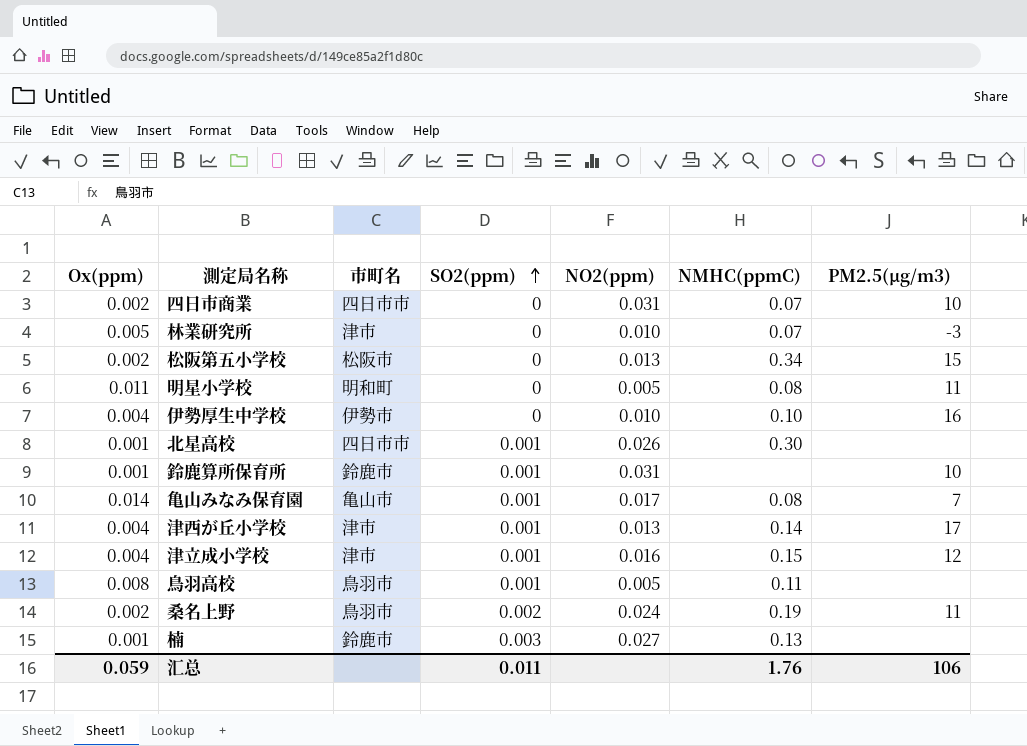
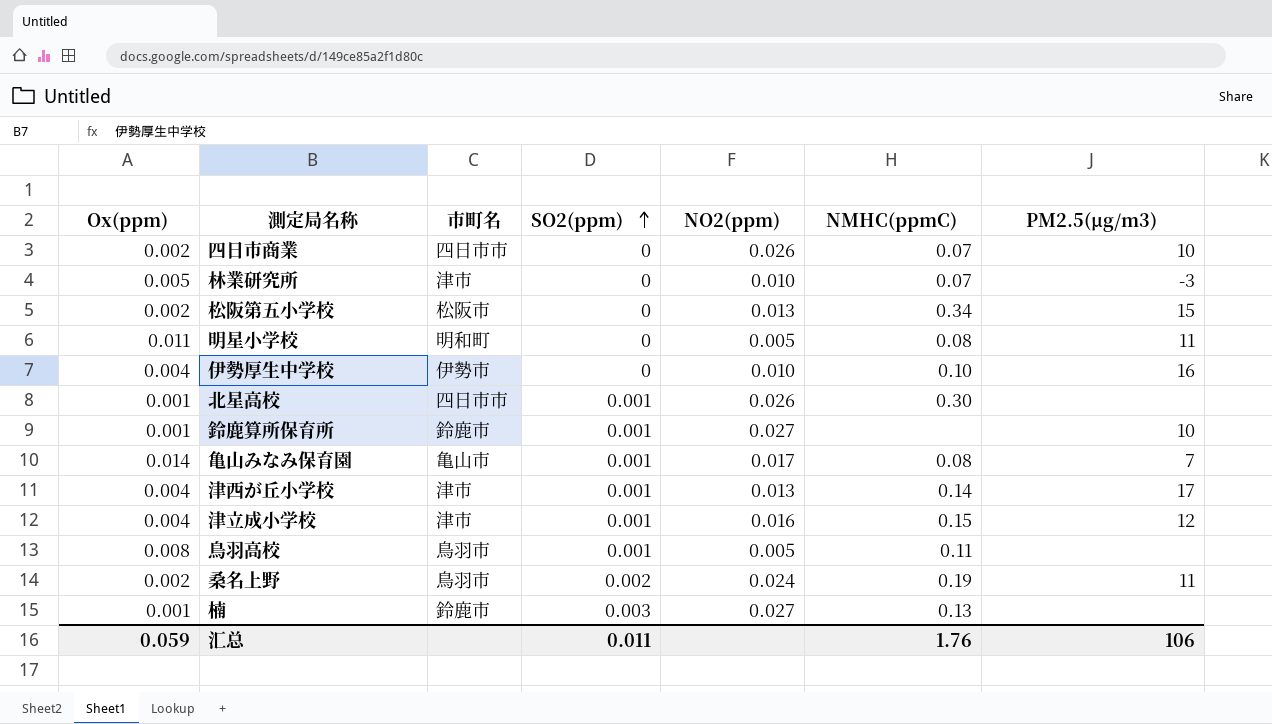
四日市商業 | NO2(ppm): 0.031 -> 0.026
鈴鹿算所保育所 | NO2(ppm): 0.031 -> 0.027

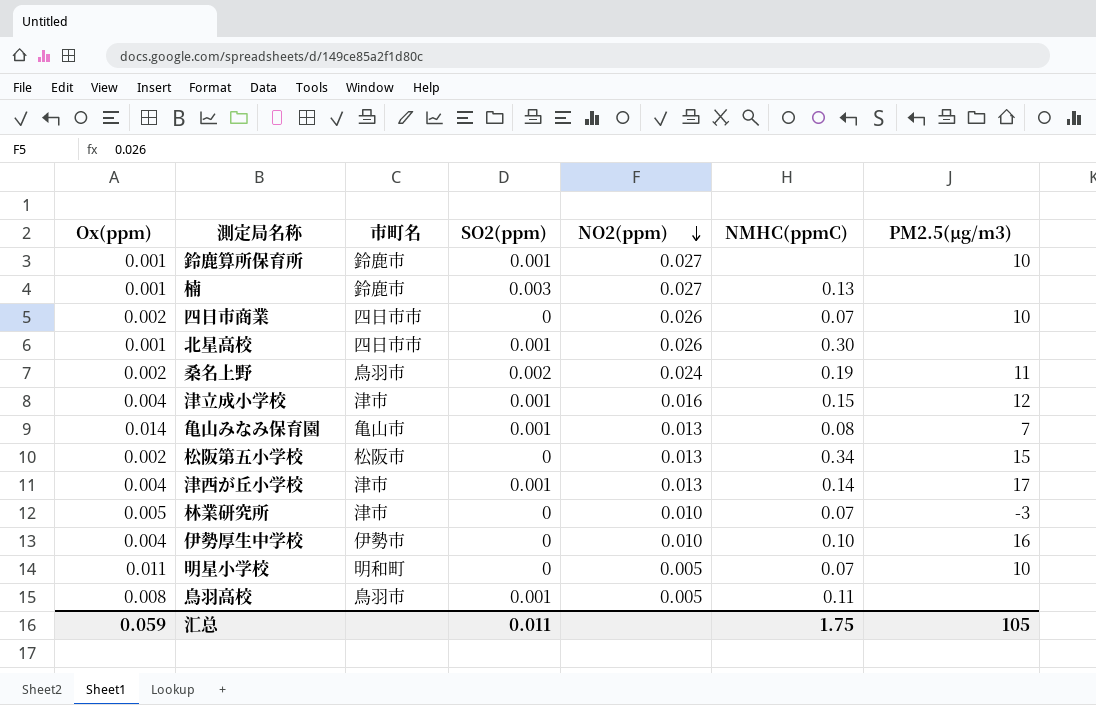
row order: SO2(ppm) ascending -> NO2(ppm) descending
亀山みなみ保育園 | NO2(ppm): 0.017 -> 0.013
明星小学校 | NMHC(ppmC): 0.08 -> 0.07
明星小学校 | PM2.5(μg/m3): 11 -> 10
汇总 | NMHC(ppmC): 1.76 -> 1.75
汇总 | PM2.5(μg/m3): 106 -> 105

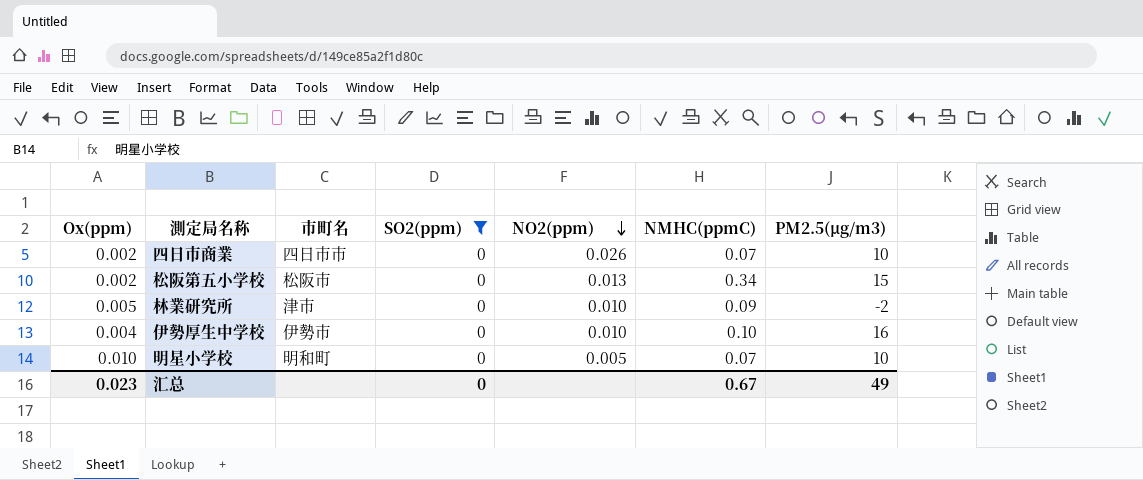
filter: none -> SO2(ppm) = 0
林業研究所 | NMHC(ppmC): 0.07 -> 0.09
林業研究所 | PM2.5(μg/m3): -3 -> -2
明星小学校 | Ox(ppm): 0.011 -> 0.010
汇总 | Ox(ppm): 0.059 -> 0.023
汇总 | SO2(ppm): 0.011 -> 0
汇总 | NMHC(ppmC): 1.75 -> 0.67
汇总 | PM2.5(μg/m3): 105 -> 49

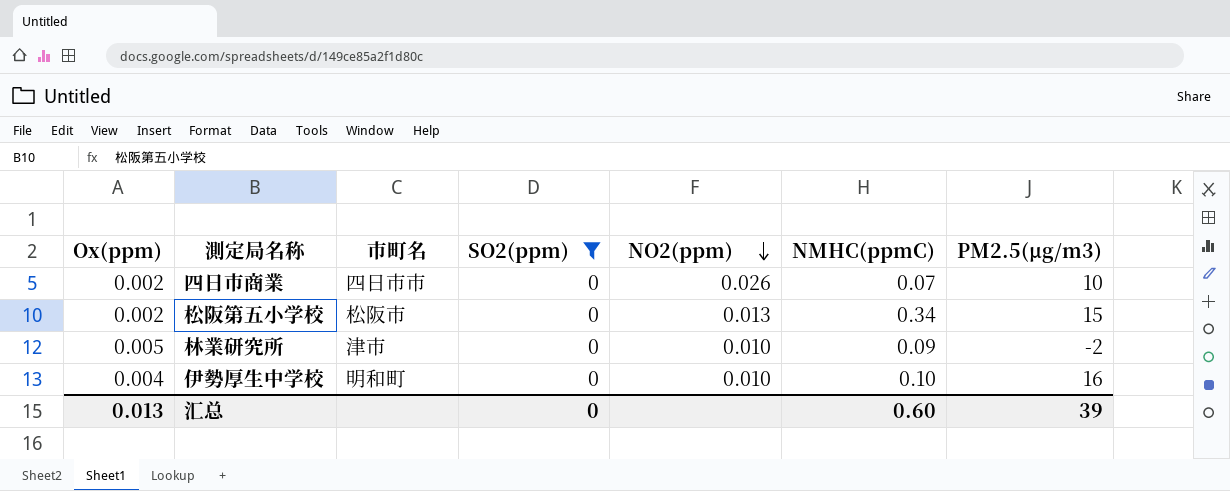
row 明星小学校: 0.010 | 明和町 | 0 | 0.005 | 0.07 | 10 -> none
伊勢厚生中学校 | 市町名: 伊勢市 -> 明和町
汇总 | Ox(ppm): 0.023 -> 0.013
汇总 | NMHC(ppmC): 0.67 -> 0.60
汇总 | PM2.5(μg/m3): 49 -> 39

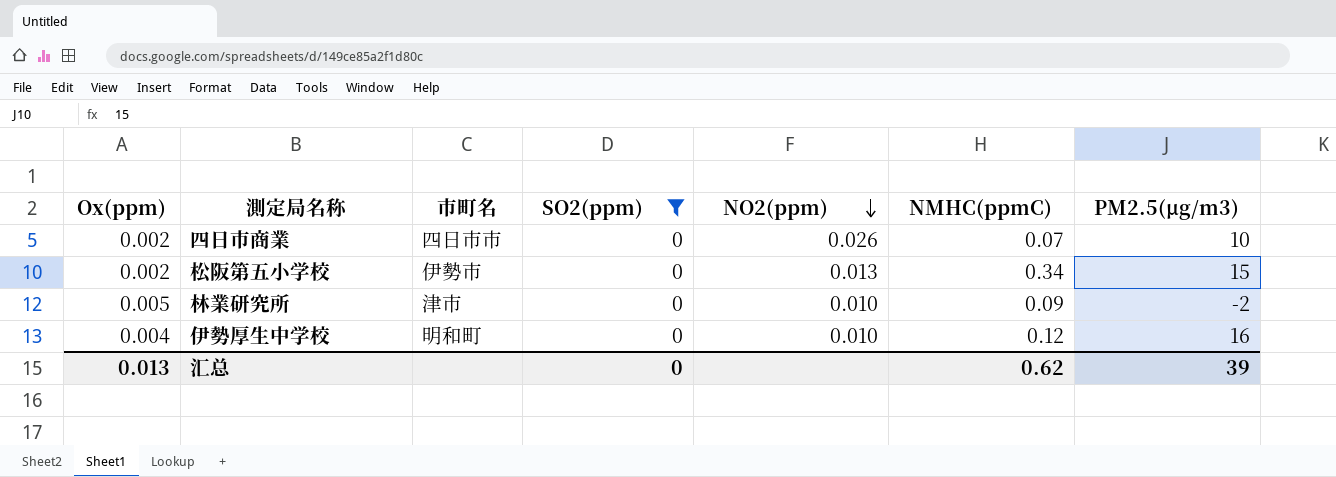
松阪第五小学校 | 市町名: 松阪市 -> 伊勢市
伊勢厚生中学校 | NMHC(ppmC): 0.10 -> 0.12
汇总 | NMHC(ppmC): 0.60 -> 0.62

